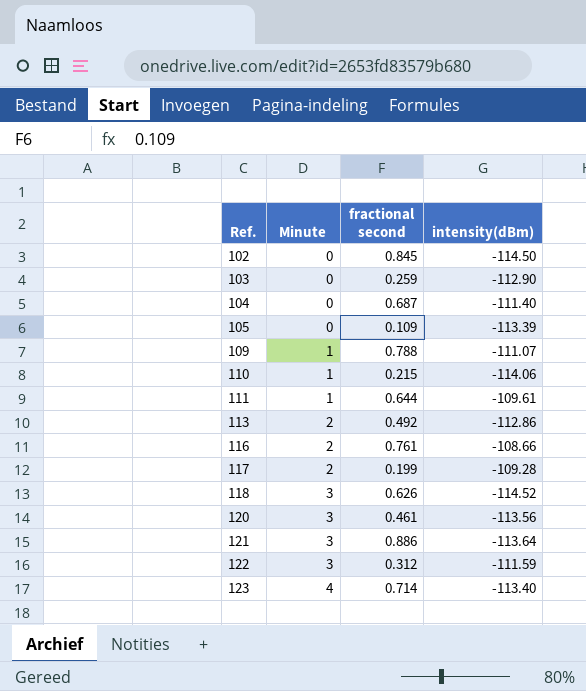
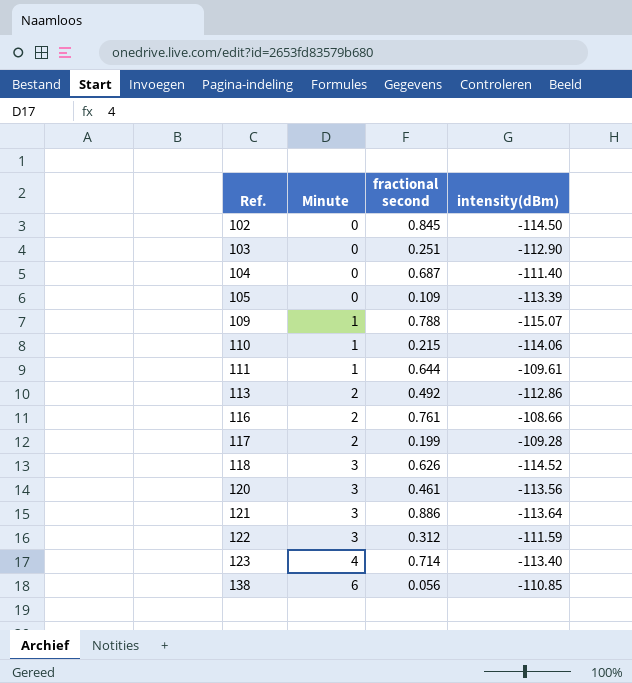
103 | fractional second: 0.259 -> 0.251
109 | intensity(dBm): -111.07 -> -115.07
row 138: none -> 6 | 0.056 | -110.85

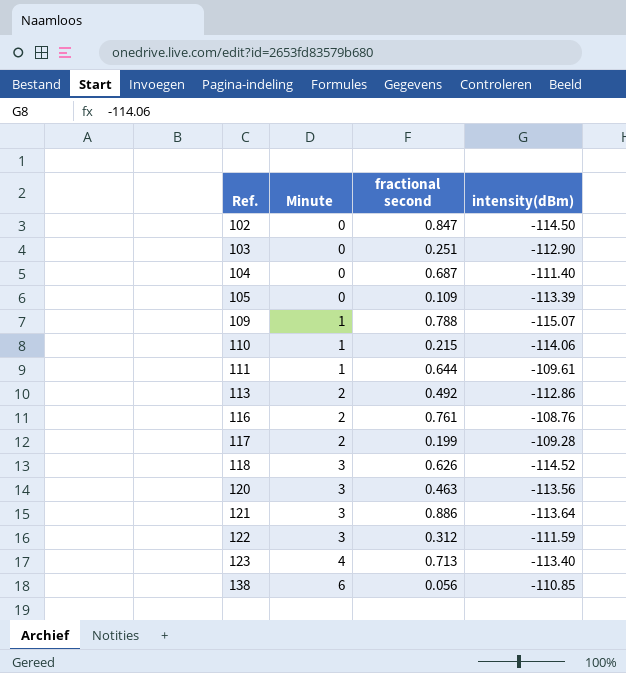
102 | fractional second: 0.845 -> 0.847
116 | intensity(dBm): -108.66 -> -108.76
120 | fractional second: 0.461 -> 0.463
123 | fractional second: 0.714 -> 0.713

